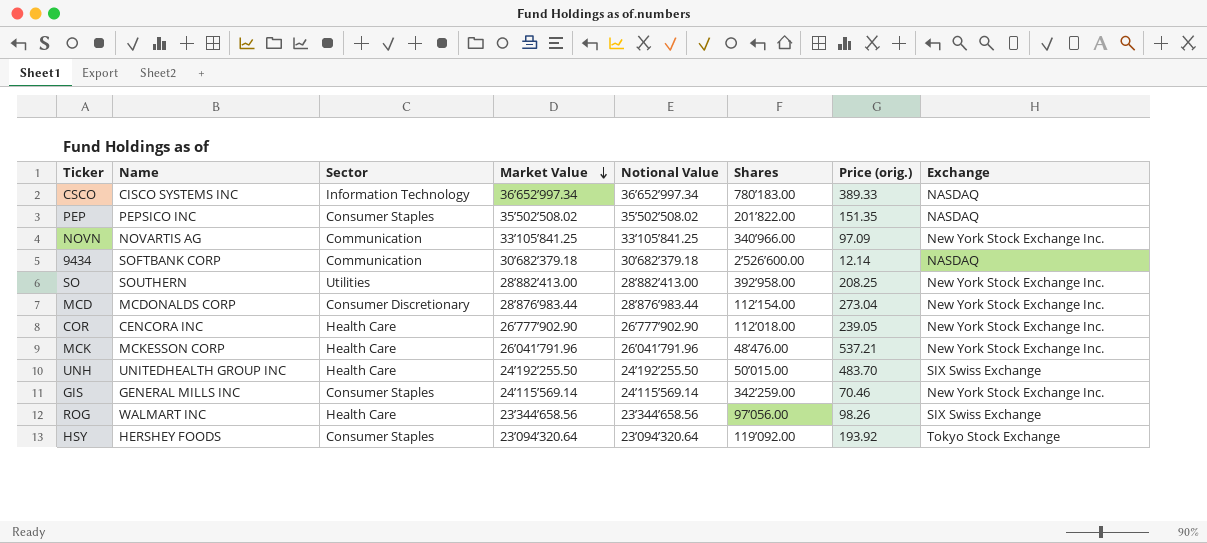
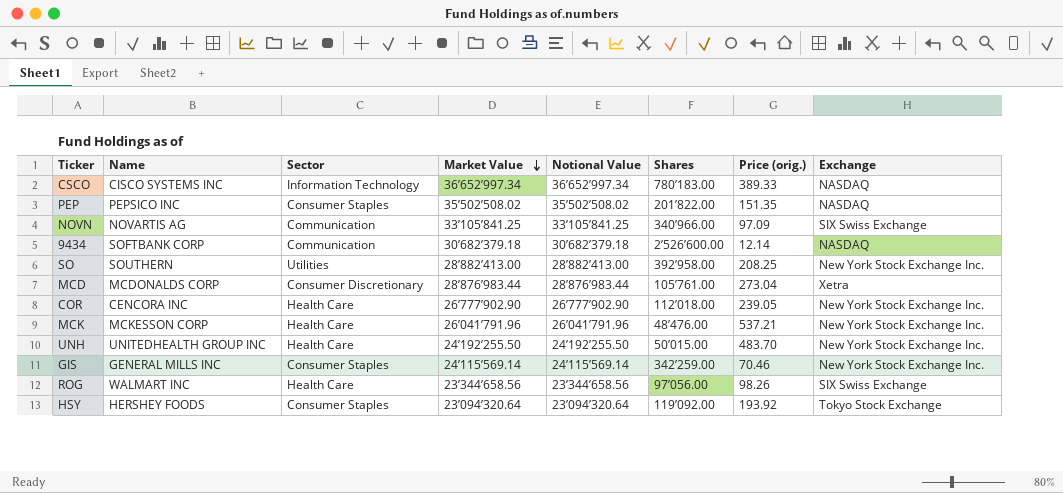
NOVN | Exchange: New York Stock Exchange Inc. -> SIX Swiss Exchange
MCD | Shares: 112’154.00 -> 105’761.00
MCD | Exchange: New York Stock Exchange Inc. -> Xetra
UNH | Exchange: SIX Swiss Exchange -> New York Stock Exchange Inc.

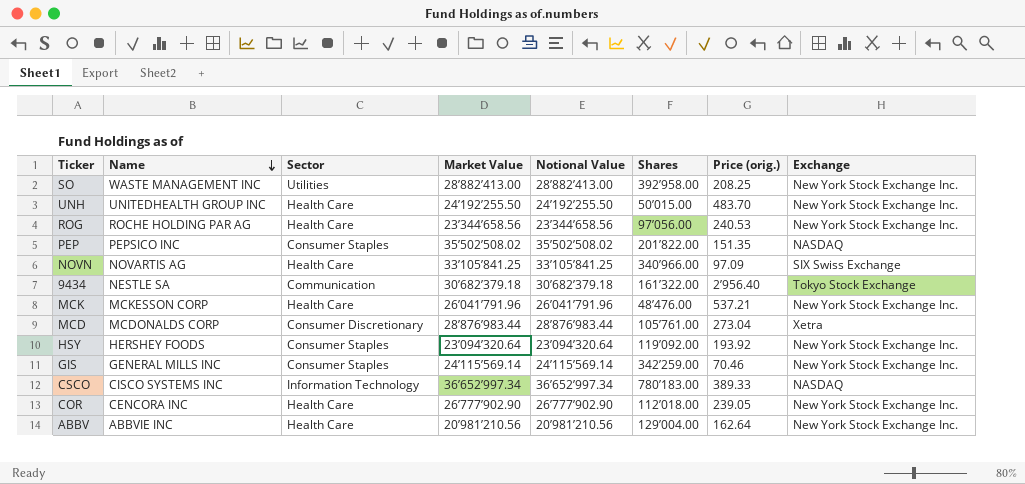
row order: Market Value descending -> Name descending
SO | Name: SOUTHERN -> WASTE MANAGEMENT INC
ROG | Name: WALMART INC -> ROCHE HOLDING PAR AG
ROG | Price (orig.): 98.26 -> 240.53
ROG | Exchange: SIX Swiss Exchange -> New York Stock Exchange Inc.
NOVN | Sector: Communication -> Health Care
9434 | Name: SOFTBANK CORP -> NESTLE SA
9434 | Shares: 2’526’600.00 -> 161’322.00
9434 | Price (orig.): 12.14 -> 2’956.40
9434 | Exchange: NASDAQ -> Tokyo Stock Exchange
HSY | Exchange: Tokyo Stock Exchange -> New York Stock Exchange Inc.
row ABBV: none -> ABBVIE INC | Health Care | 20’981’210.56 | 20’981’210.56 | 129’004.00 | 162.64 | New York Stock Exchange Inc.

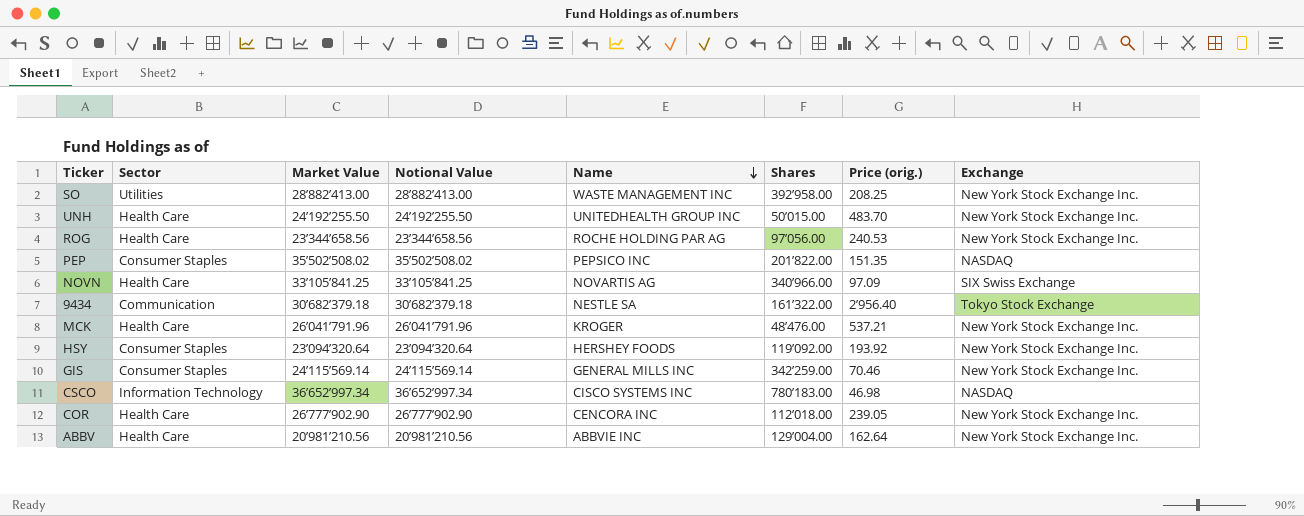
column Name | position: 2 -> 5
row MCD: MCDONALDS CORP | Consumer Discretionary | 28’876’983.44 | 28’876’983.44 | 105’761.00 | 273.04 | Xetra -> none
MCK | Name: MCKESSON CORP -> KROGER
CSCO | Price (orig.): 389.33 -> 46.98

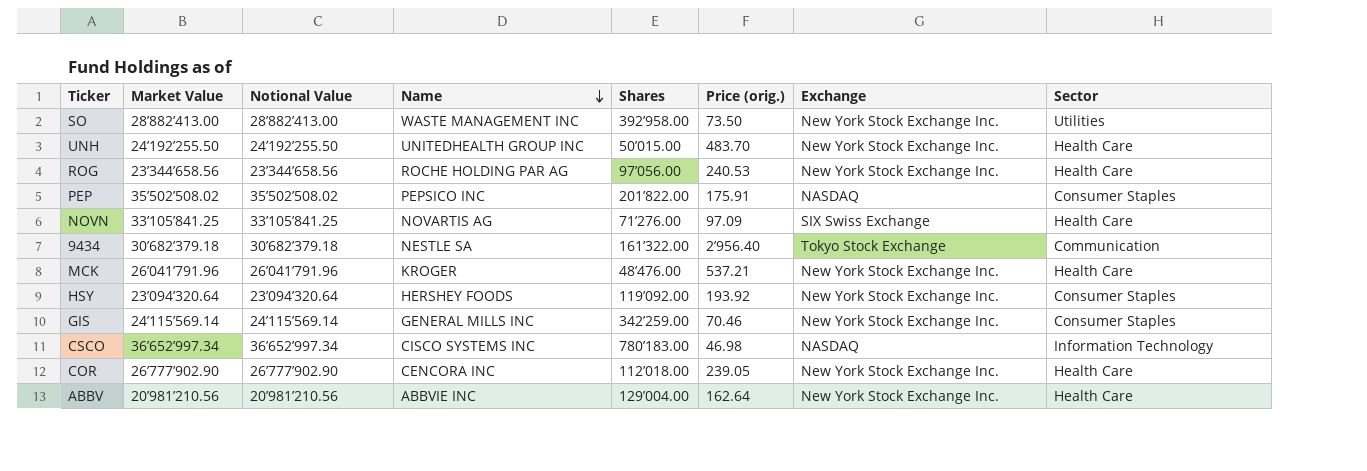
column Sector | position: 2 -> 8
SO | Price (orig.): 208.25 -> 73.50
PEP | Price (orig.): 151.35 -> 175.91
NOVN | Shares: 340’966.00 -> 71’276.00

